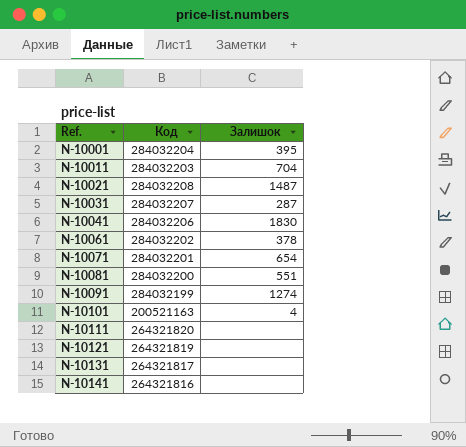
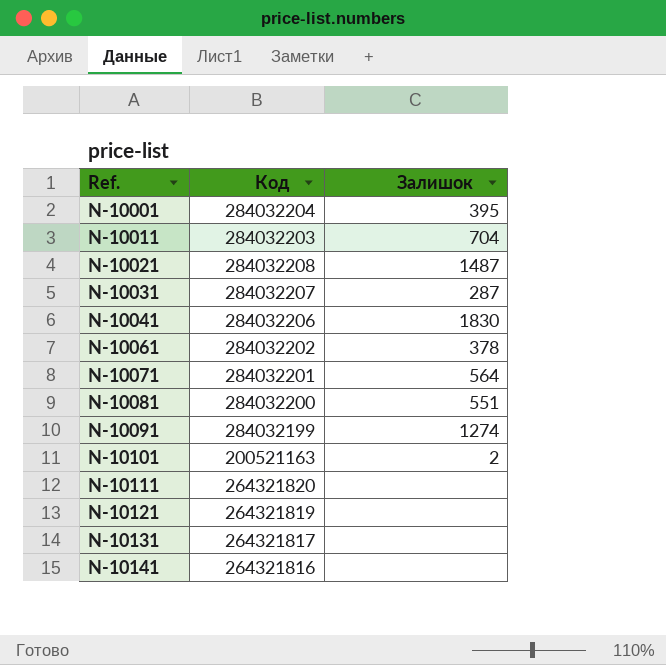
N-10071 | Залишок: 654 -> 564
N-10101 | Залишок: 4 -> 2

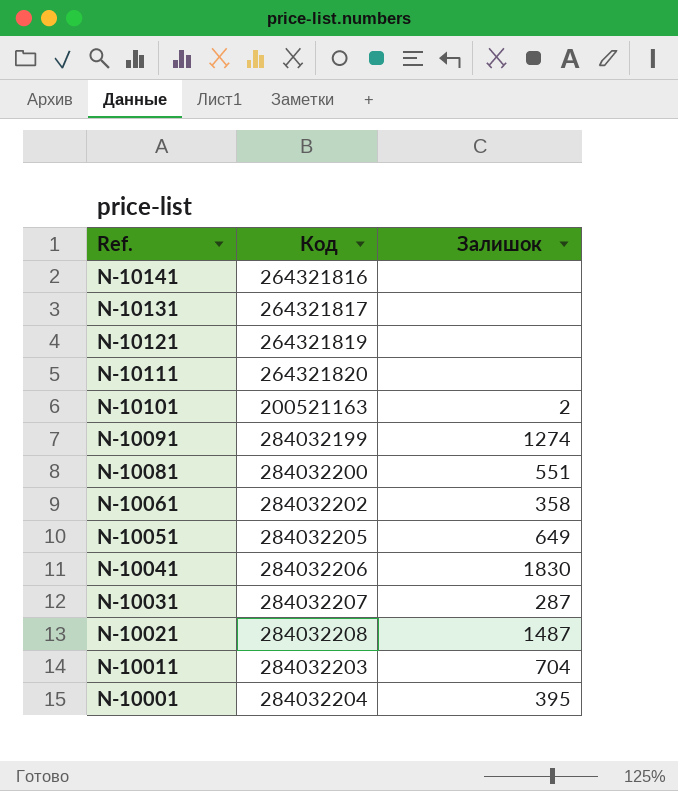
row order: Ref. ascending -> Ref. descending
row N-10071: 284032201 | 564 -> none
N-10061 | Залишок: 378 -> 358
row N-10051: none -> 284032205 | 649

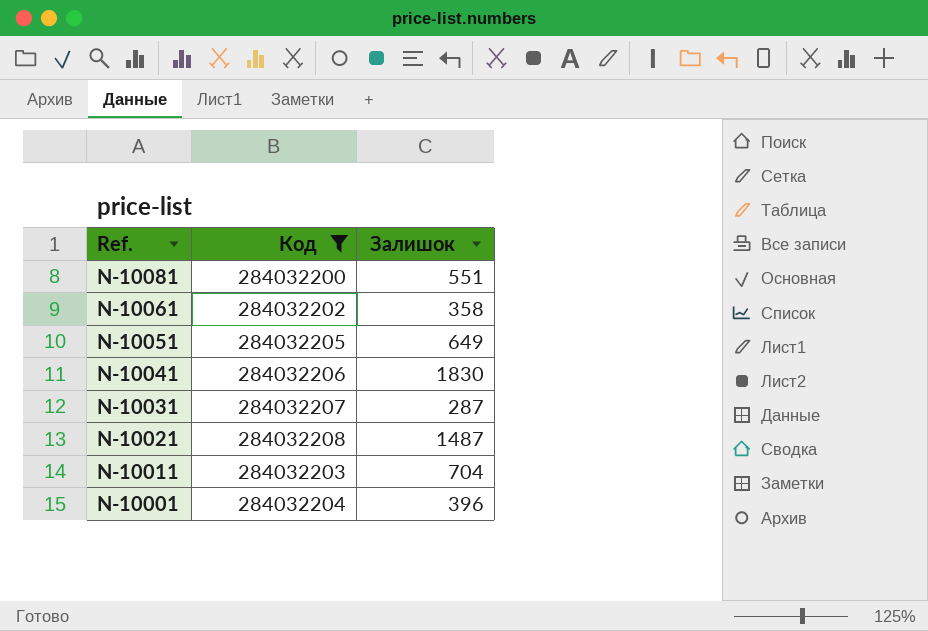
filter: none -> Код >= 284032200
N-10001 | Залишок: 395 -> 396

